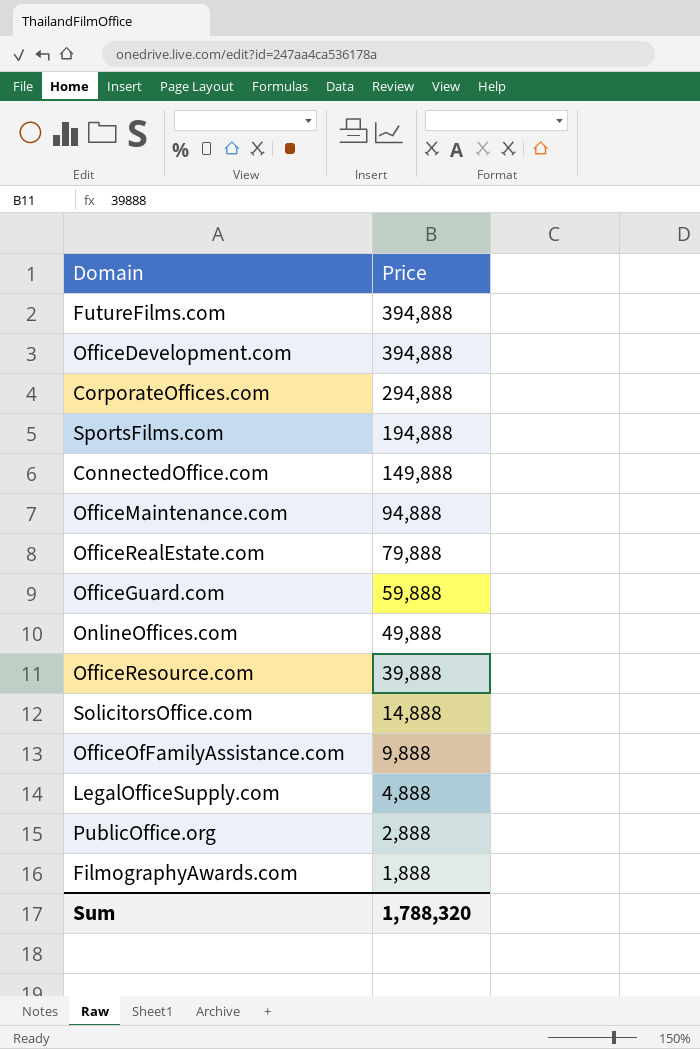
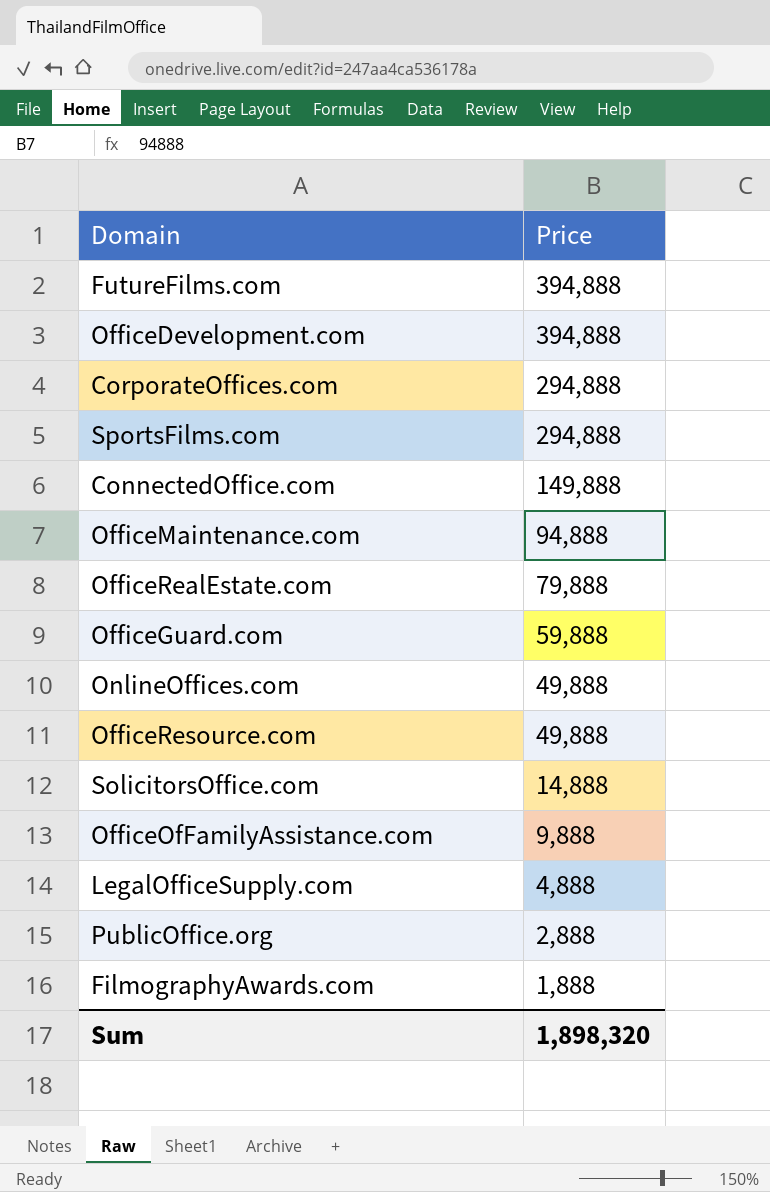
SportsFilms.com | Price: 194,888 -> 294,888
OfficeResource.com | Price: 39,888 -> 49,888
Sum | Price: 1,788,320 -> 1,898,320

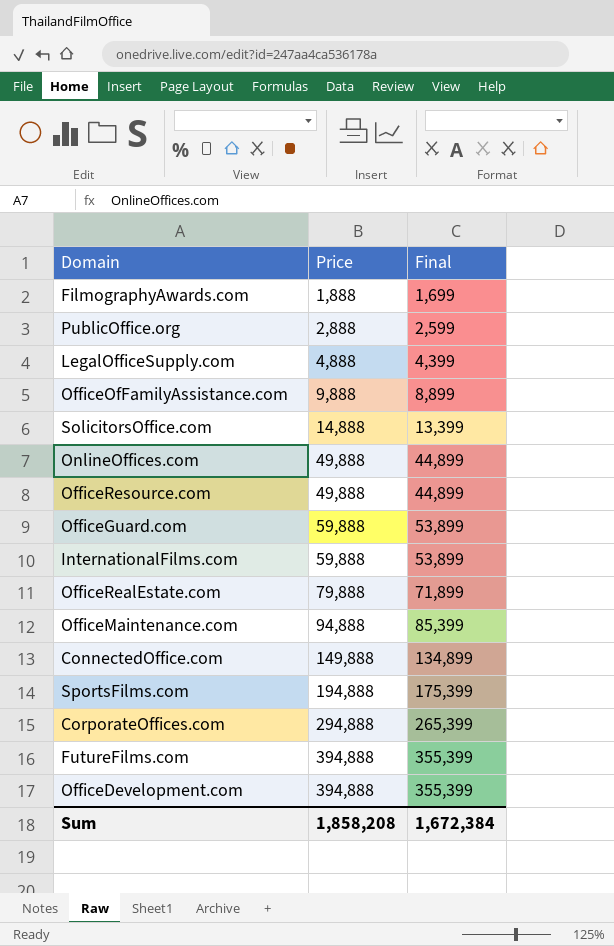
row order: Price descending -> Price ascending
column Final | formula: none -> [Price] * 0.9
row InternationalFilms.com: none -> 59,888 | 53,899
SportsFilms.com | Price: 294,888 -> 194,888
Sum | Price: 1,898,320 -> 1,858,208

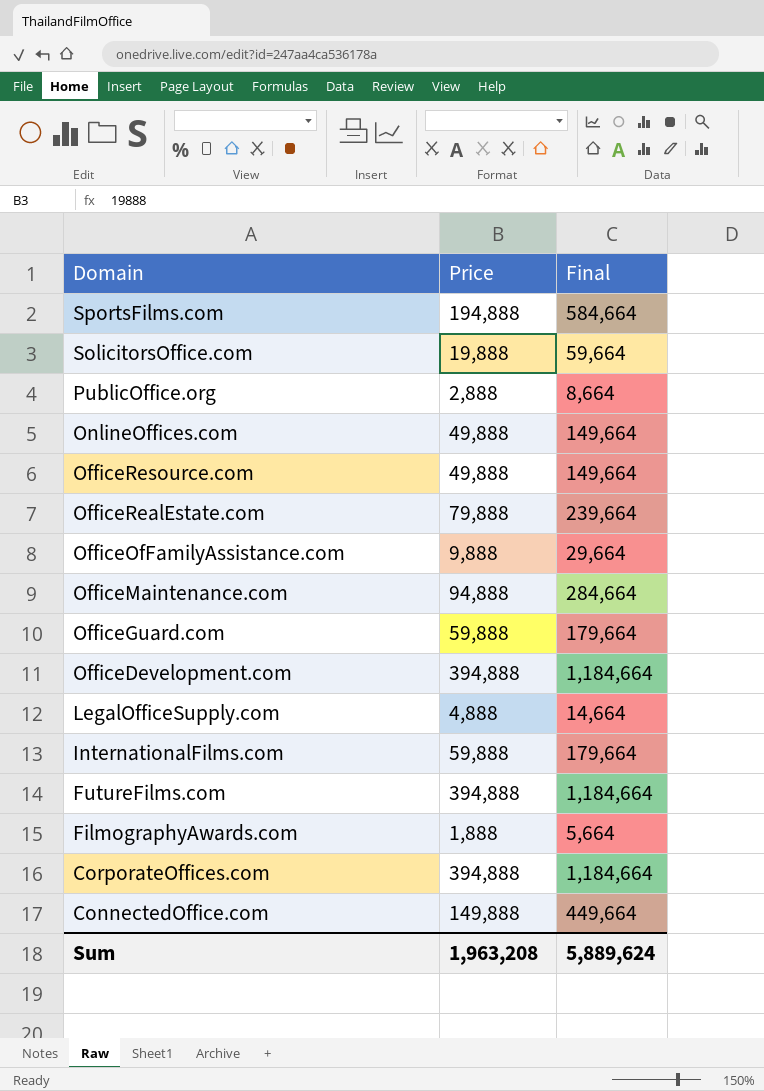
row order: Price ascending -> Domain descending
column Final | formula: [Price] * 0.9 -> [Price] * 3
SolicitorsOffice.com | Price: 14,888 -> 19,888
CorporateOffices.com | Price: 294,888 -> 394,888
Sum | Price: 1,858,208 -> 1,963,208
Sum | Final: 1,672,384 -> 5,889,624

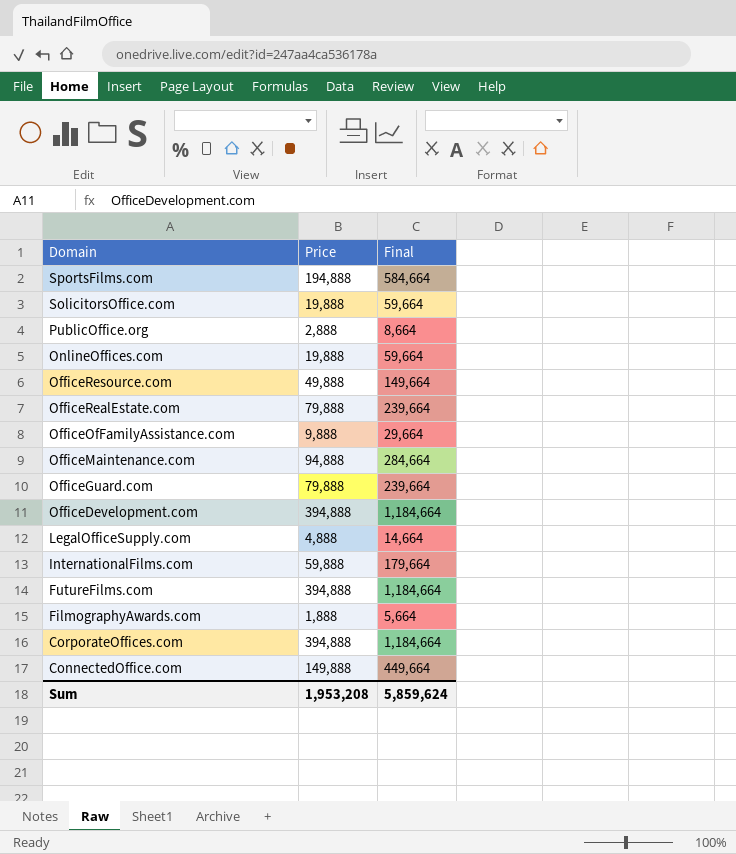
OnlineOffices.com | Price: 49,888 -> 19,888
OnlineOffices.com | Final: 149,664 -> 59,664
OfficeGuard.com | Price: 59,888 -> 79,888
OfficeGuard.com | Final: 179,664 -> 239,664
Sum | Price: 1,963,208 -> 1,953,208
Sum | Final: 5,889,624 -> 5,859,624

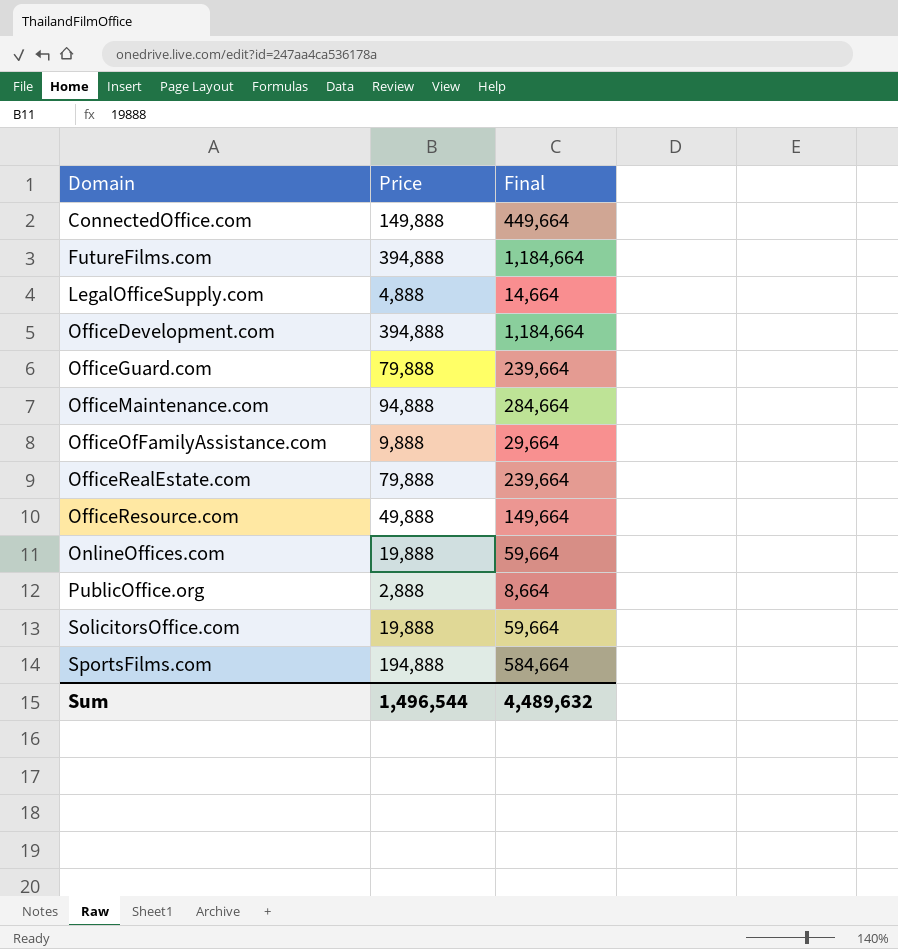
row order: Domain descending -> Domain ascending
row InternationalFilms.com: 59,888 | 179,664 -> none
row FilmographyAwards.com: 1,888 | 5,664 -> none
row CorporateOffices.com: 394,888 | 1,184,664 -> none
Sum | Price: 1,953,208 -> 1,496,544
Sum | Final: 5,859,624 -> 4,489,632

